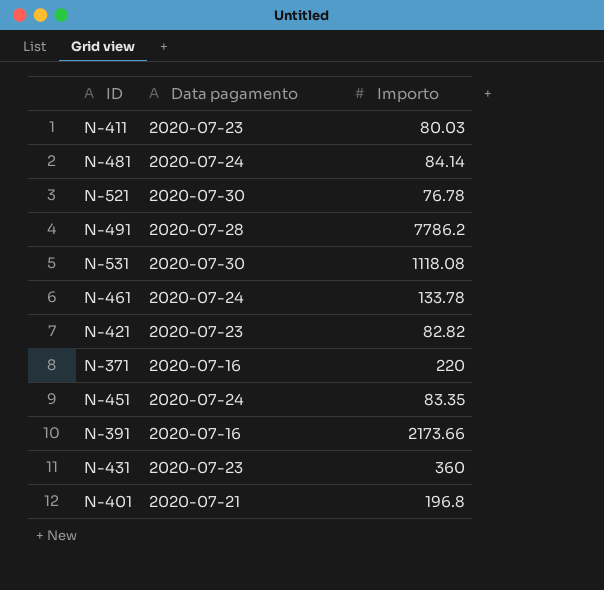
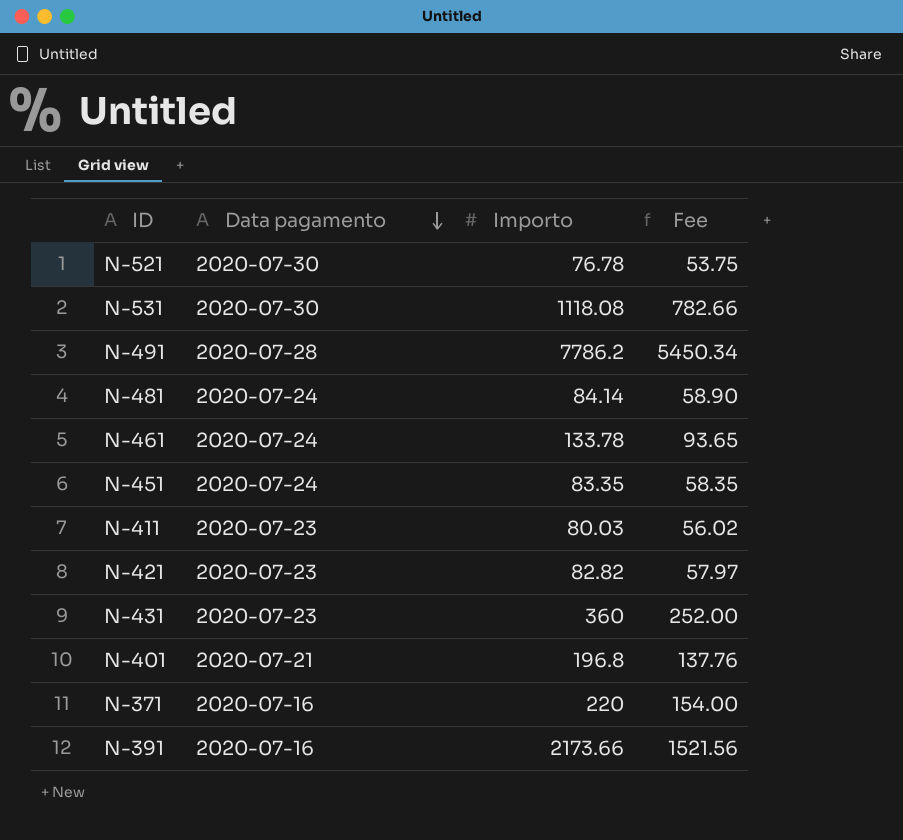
row order: none -> Data pagamento descending
column Fee | formula: none -> [Importo] * 0.7

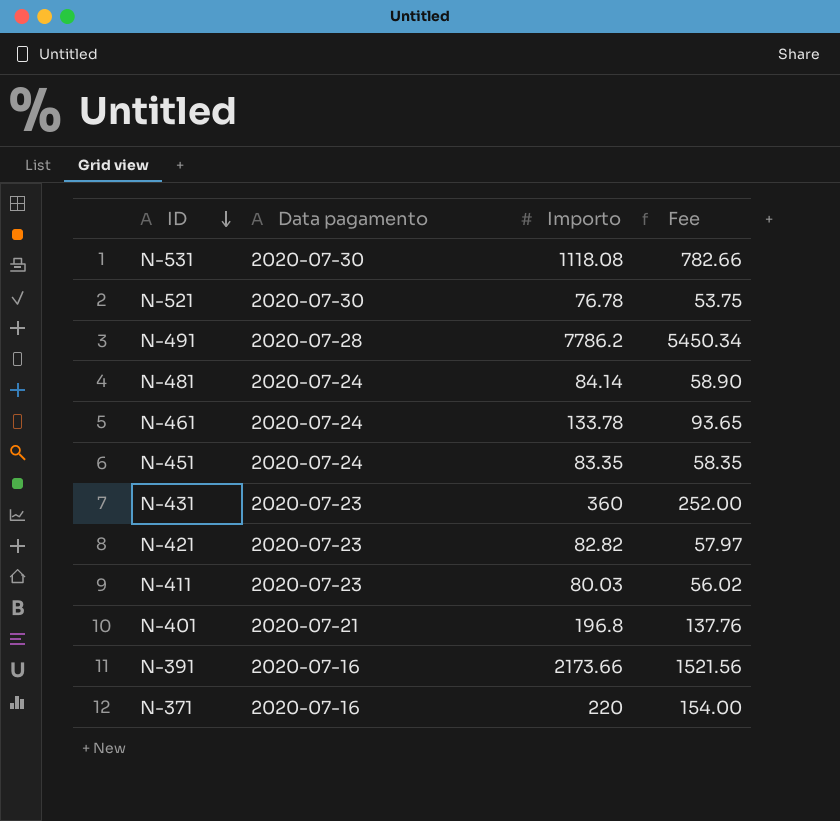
row order: Data pagamento descending -> ID descending

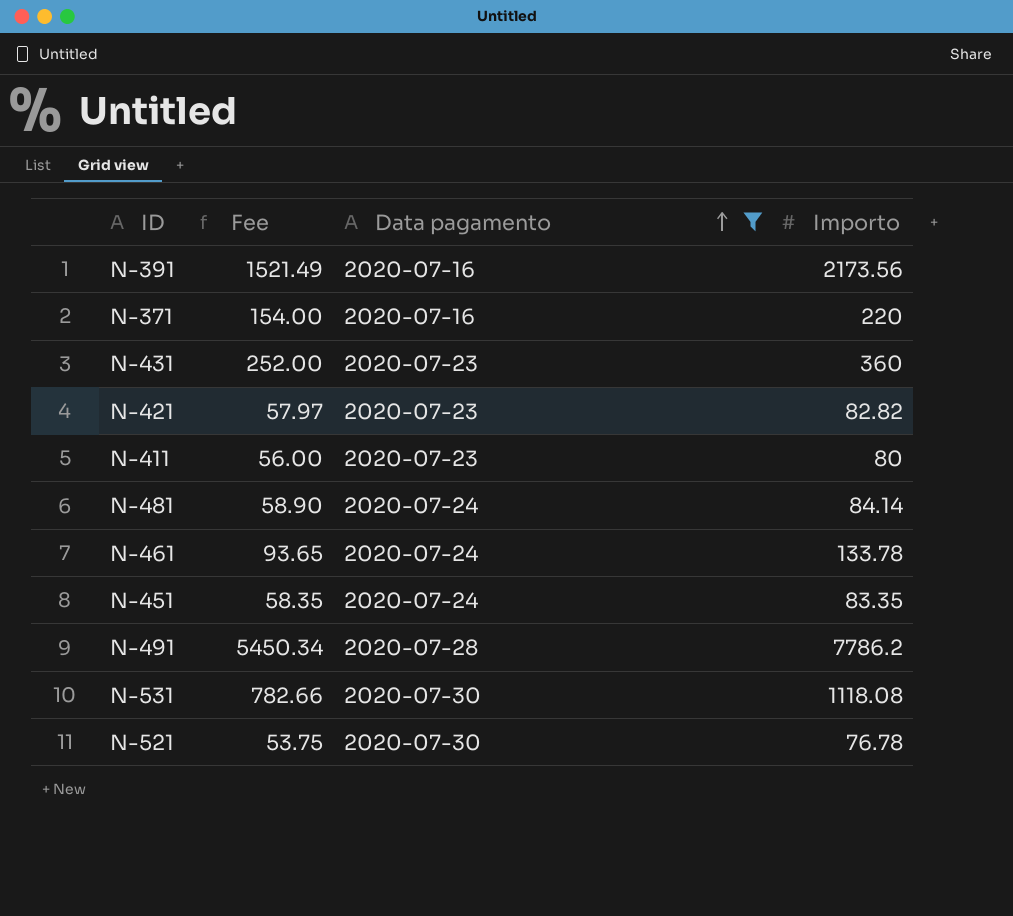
filter: none -> Data pagamento != 2020-07-21
row order: ID descending -> Data pagamento ascending
column Fee | position: 4 -> 2
N-391 | Fee: 1521.56 -> 1521.49
N-391 | Importo: 2173.66 -> 2173.56
N-411 | Fee: 56.02 -> 56.00
N-411 | Importo: 80.03 -> 80

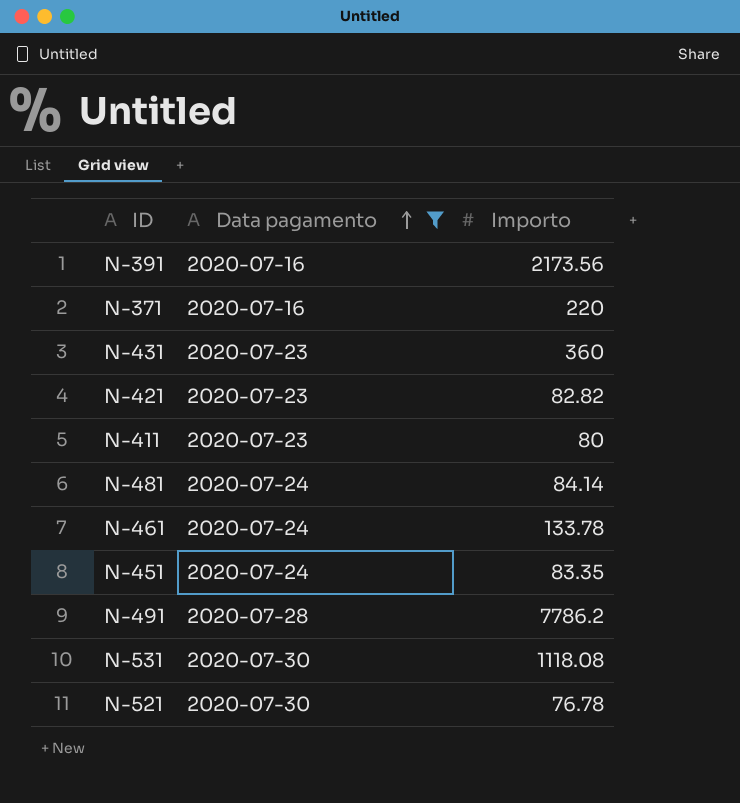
column Fee | formula: [Importo] * 0.7 -> none

